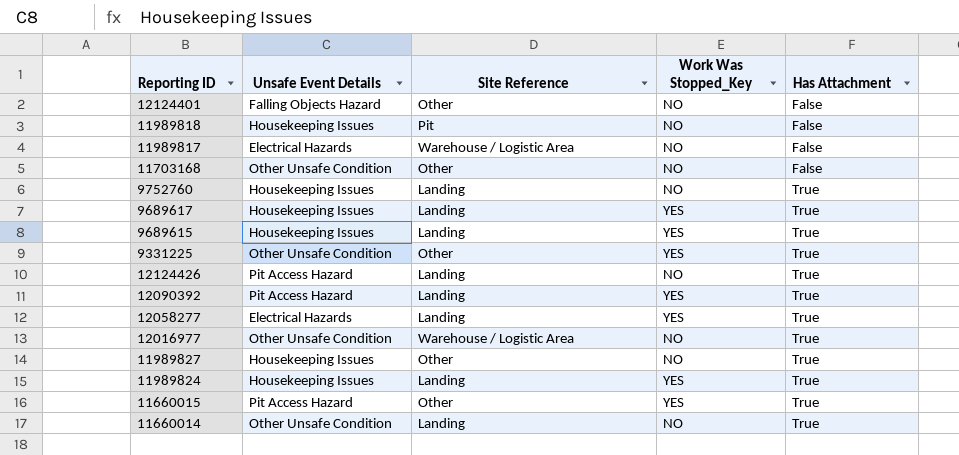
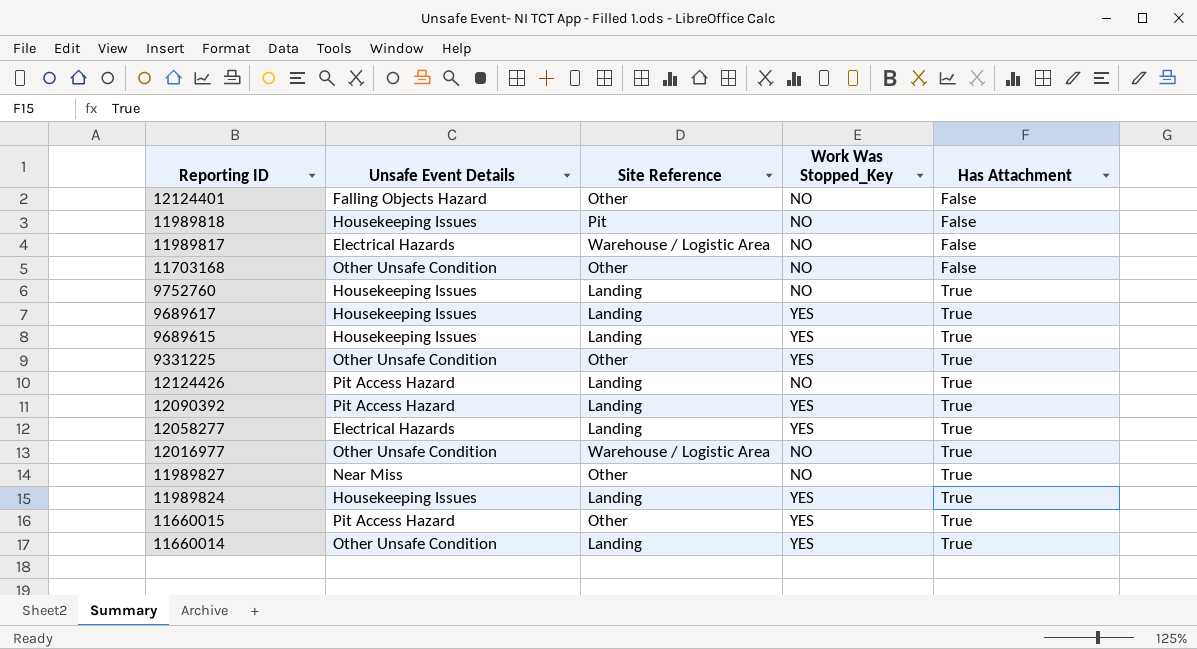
11989827 | Unsafe Event Details: Housekeeping Issues -> Near Miss
11660014 | Work Was Stopped_Key: NO -> YES

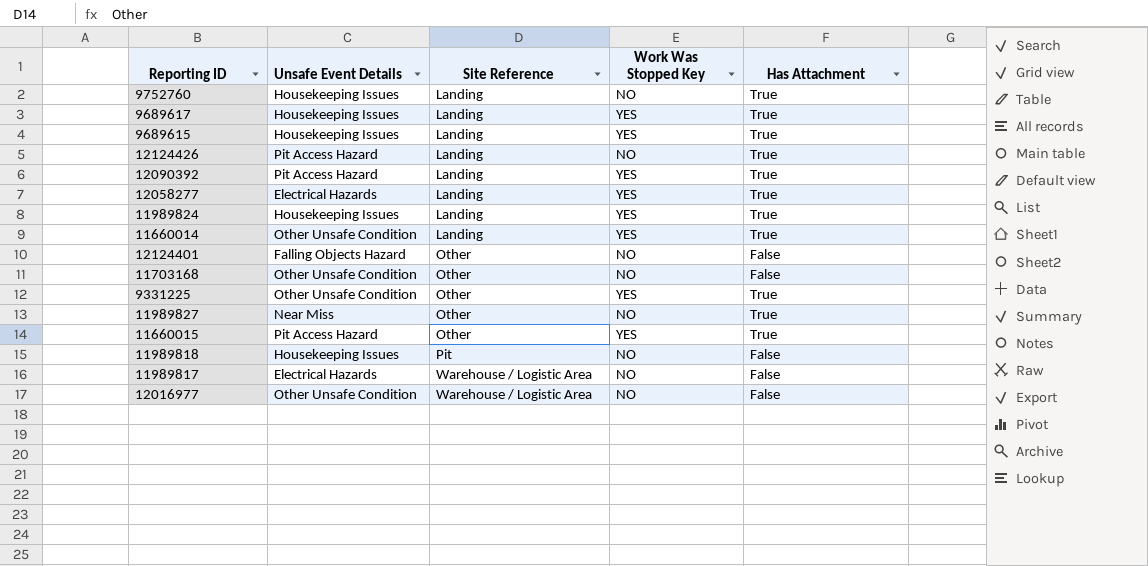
row order: Has Attachment ascending -> Site Reference ascending
column name: Work Was Stopped_Key -> Work Was Stopped Key
12016977 | Has Attachment: True -> False

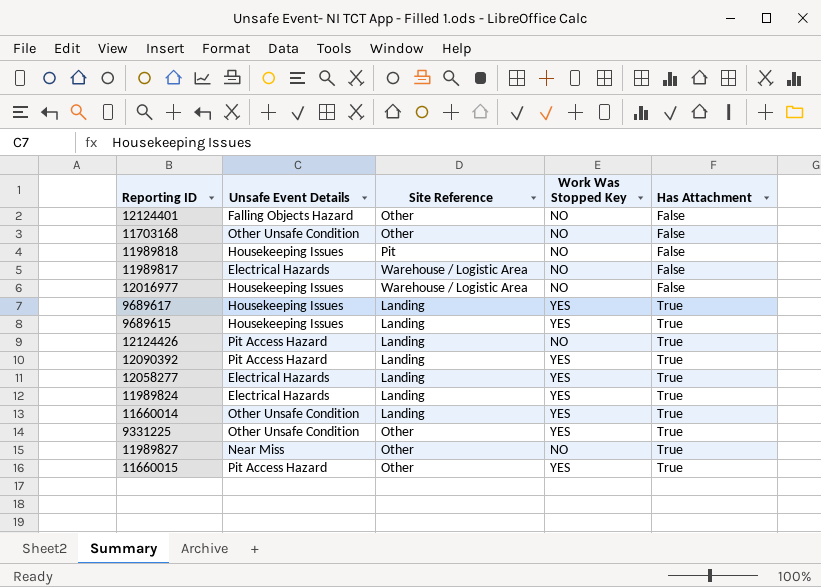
row order: Site Reference ascending -> Has Attachment ascending
row 9752760: Housekeeping Issues | Landing | NO | True -> none
12016977 | Unsafe Event Details: Other Unsafe Condition -> Housekeeping Issues
11989824 | Unsafe Event Details: Housekeeping Issues -> Electrical Hazards

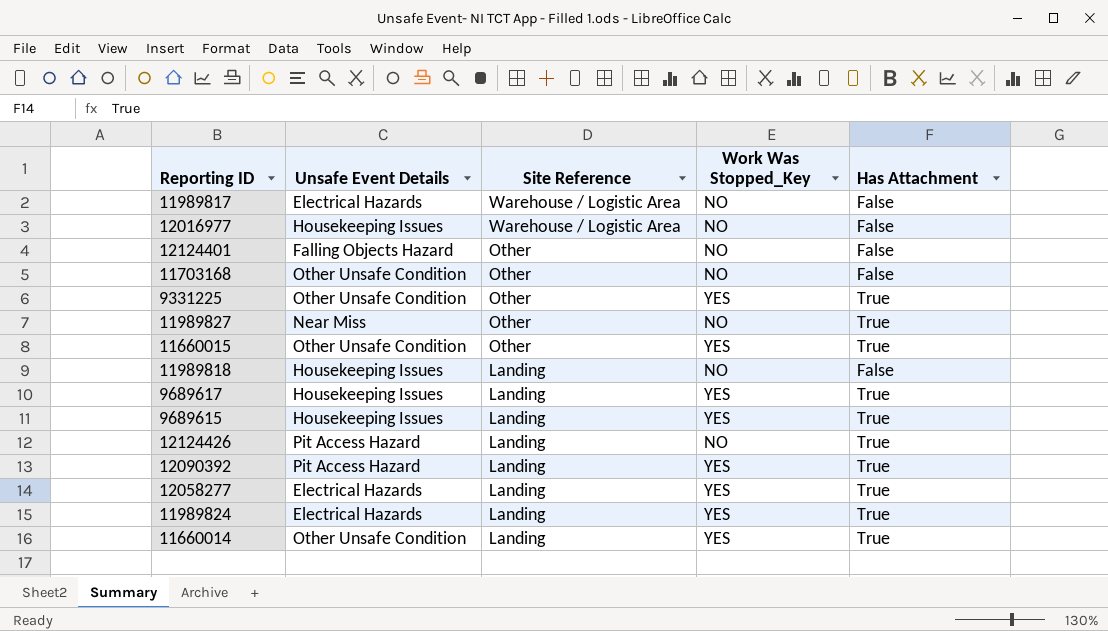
row order: Has Attachment ascending -> Site Reference descending
column name: Work Was Stopped Key -> Work Was Stopped_Key
11660015 | Unsafe Event Details: Pit Access Hazard -> Other Unsafe Condition
11989818 | Site Reference: Pit -> Landing

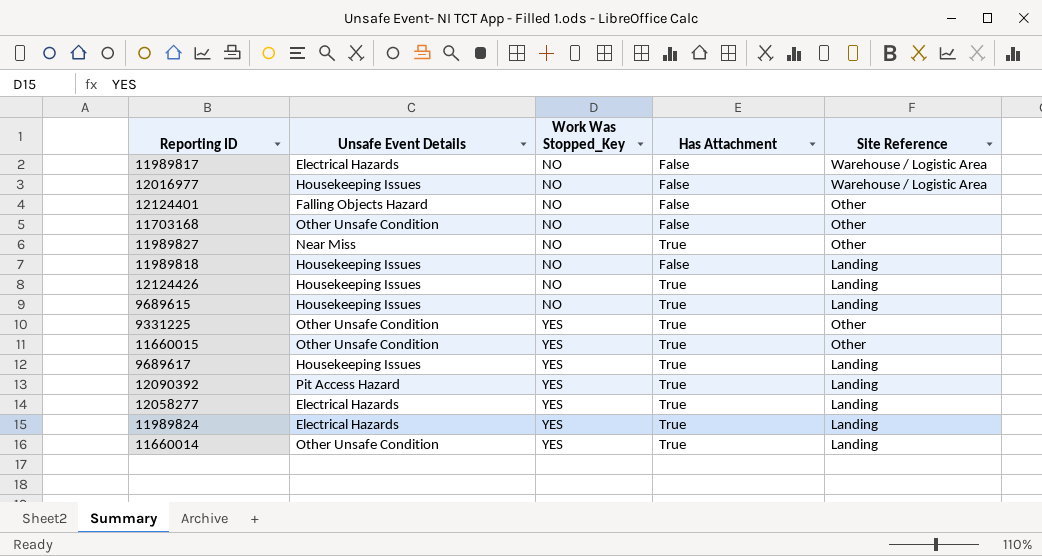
row order: Site Reference descending -> Work Was Stopped_Key ascending
column Site Reference | position: 3 -> 5
12124426 | Unsafe Event Details: Pit Access Hazard -> Housekeeping Issues
9689615 | Work Was Stopped_Key: YES -> NO

